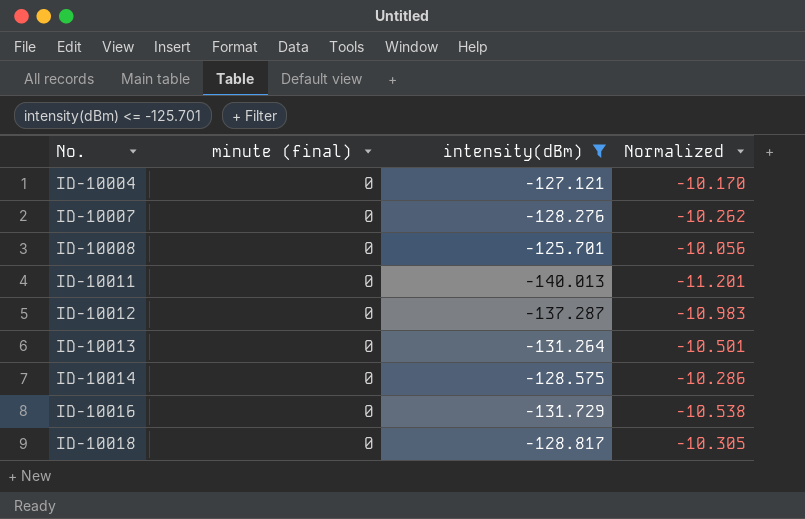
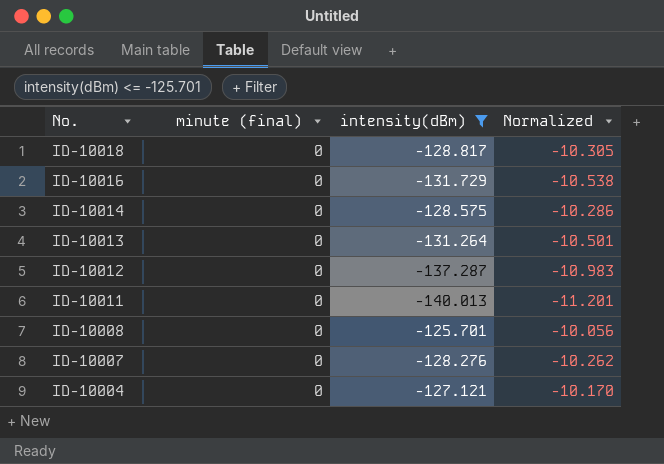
row order: No. ascending -> No. descending

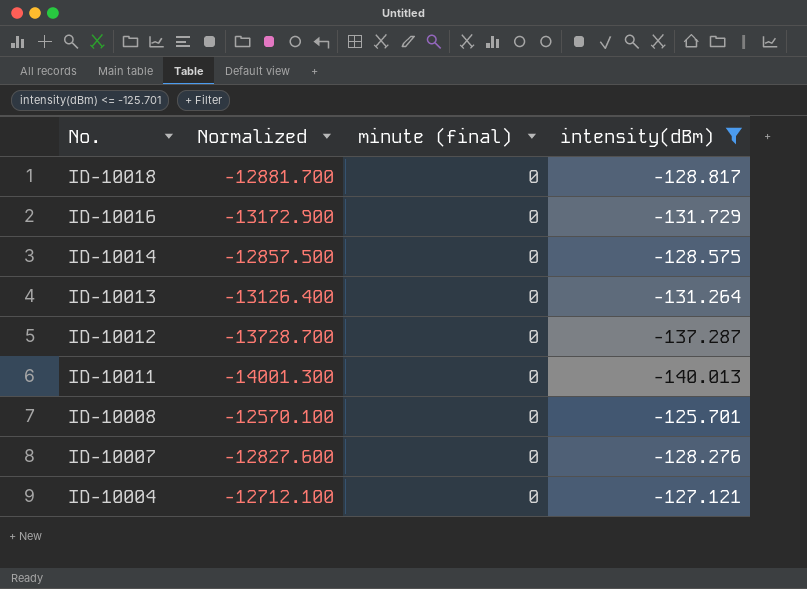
column Normalized | formula: [intensity(dBm)] * 0.08 -> [intensity(dBm)] * 100
column Normalized | position: 4 -> 2

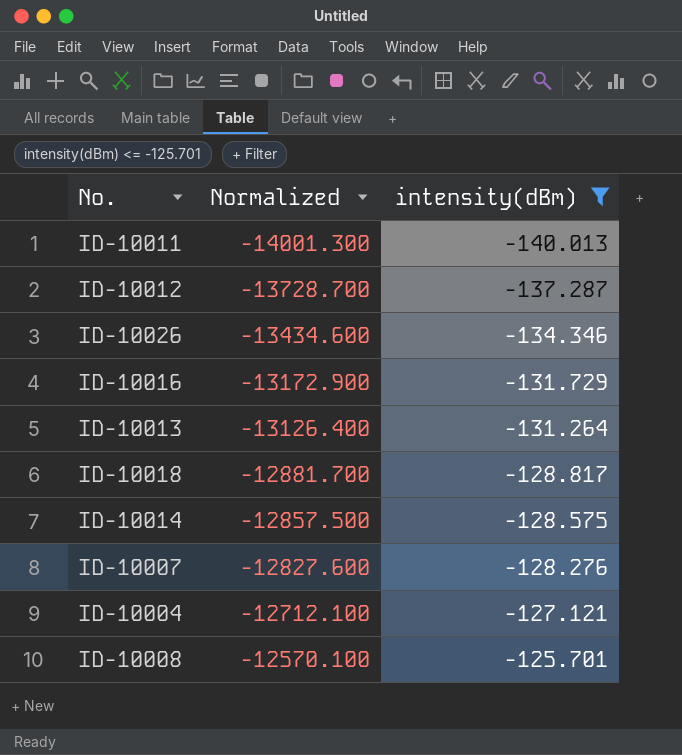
row order: No. descending -> Normalized ascending
column minute (final) | position: 3 -> none
row ID-10026: none -> -13434.600 | -134.346

